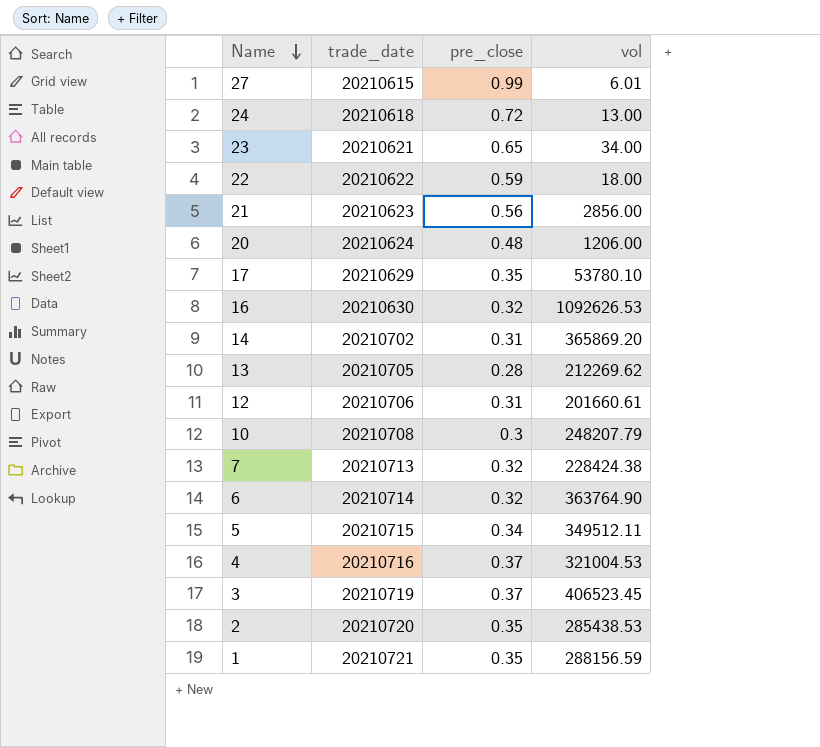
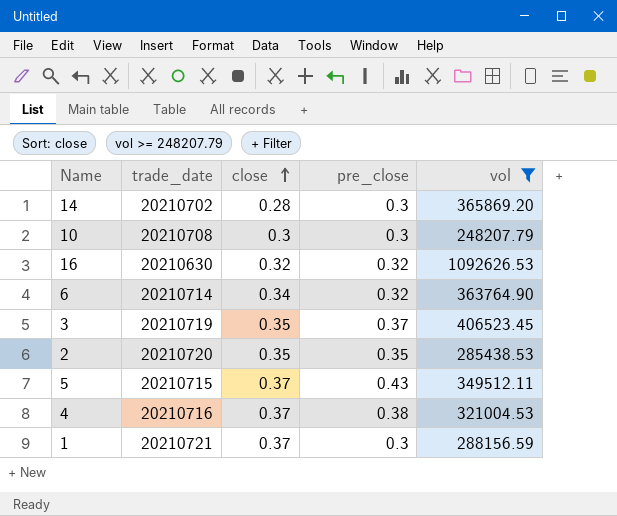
filter: none -> vol >= 248207.79
row order: Name descending -> close ascending
column close | position: none -> 3
14 | pre_close: 0.31 -> 0.3
5 | pre_close: 0.34 -> 0.43
4 | pre_close: 0.37 -> 0.38
1 | pre_close: 0.35 -> 0.3

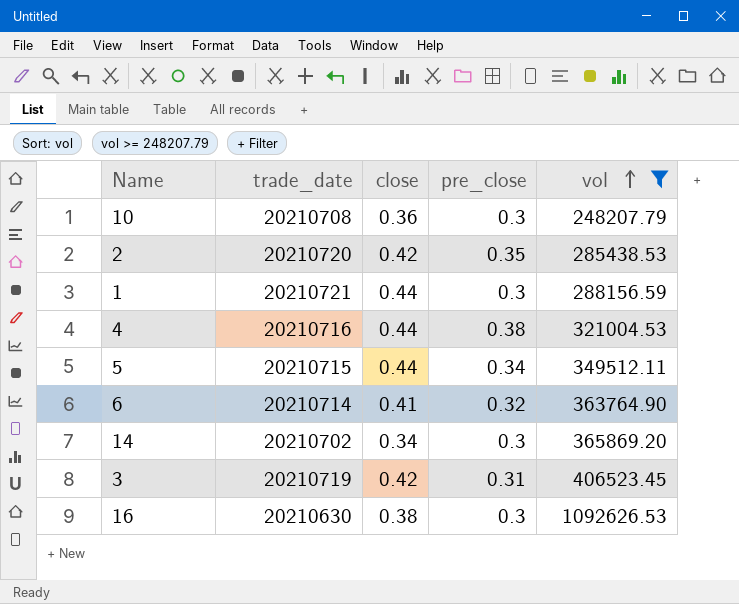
row order: close ascending -> vol ascending
10 | close: 0.3 -> 0.36
2 | close: 0.35 -> 0.42
1 | close: 0.37 -> 0.44
4 | close: 0.37 -> 0.44
5 | close: 0.37 -> 0.44
5 | pre_close: 0.43 -> 0.34
6 | close: 0.34 -> 0.41
14 | close: 0.28 -> 0.34
3 | close: 0.35 -> 0.42
3 | pre_close: 0.37 -> 0.31
16 | close: 0.32 -> 0.38
16 | pre_close: 0.32 -> 0.3

